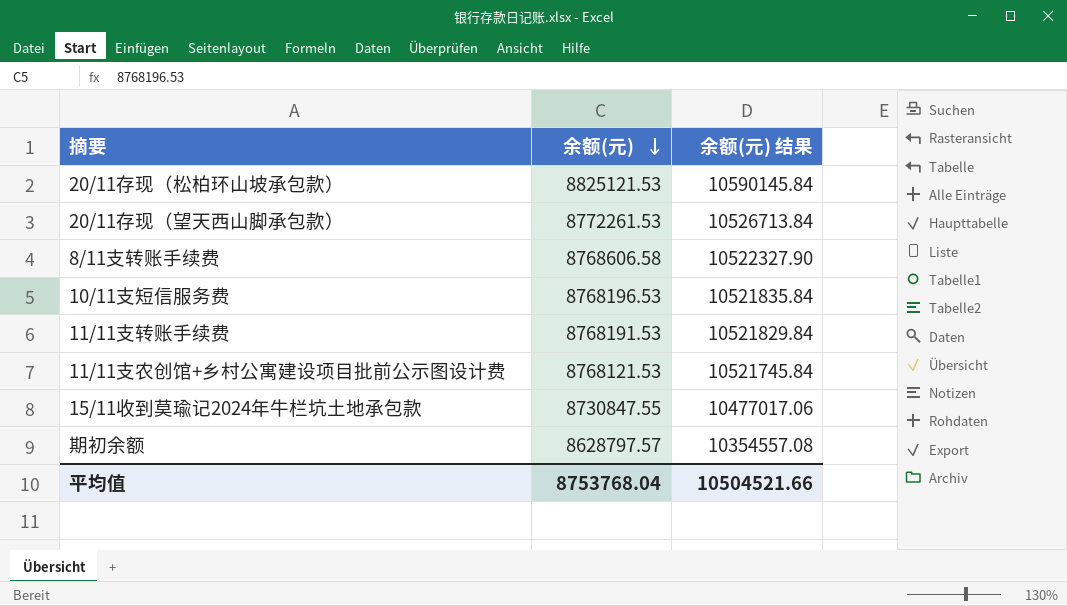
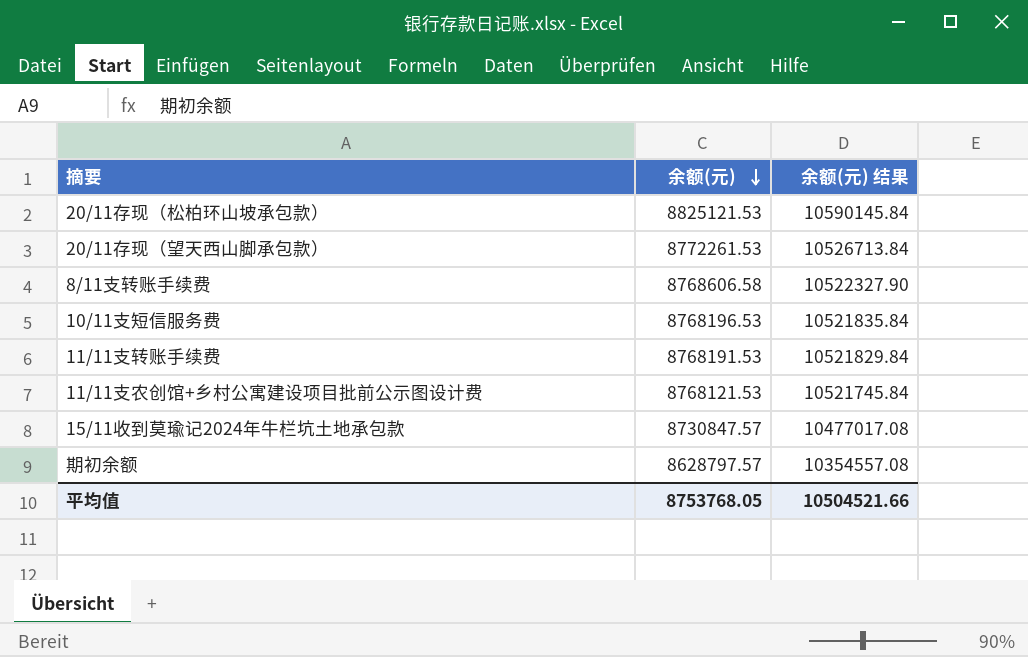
15/11收到莫瑜记2024年牛栏坑土地承包款 | 余额(元): 8730847.55 -> 8730847.57
15/11收到莫瑜记2024年牛栏坑土地承包款 | 余额(元) 结果: 10477017.06 -> 10477017.08
平均值 | 余额(元): 8753768.04 -> 8753768.05

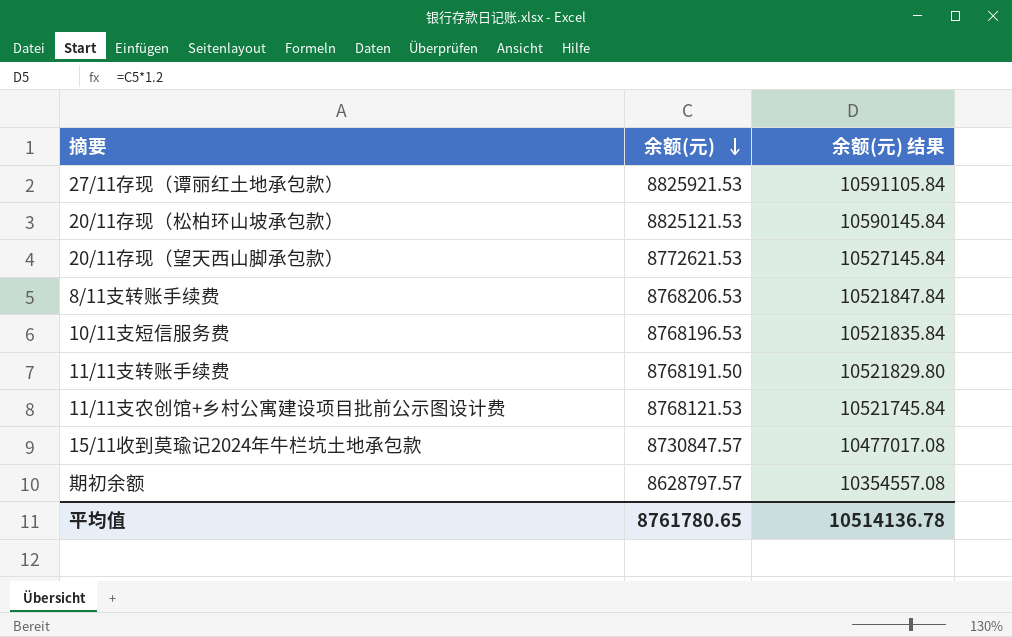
row 27/11存现（谭丽红土地承包款）: none -> 8825921.53 | 10591105.84
20/11存现（望天西山脚承包款） | 余额(元): 8772261.53 -> 8772621.53
20/11存现（望天西山脚承包款） | 余额(元) 结果: 10526713.84 -> 10527145.84
8/11支转账手续费 | 余额(元): 8768606.58 -> 8768206.53
8/11支转账手续费 | 余额(元) 结果: 10522327.90 -> 10521847.84
11/11支转账手续费 | 余额(元): 8768191.53 -> 8768191.50
11/11支转账手续费 | 余额(元) 结果: 10521829.84 -> 10521829.80
平均值 | 余额(元): 8753768.05 -> 8761780.65
平均值 | 余额(元) 结果: 10504521.66 -> 10514136.78

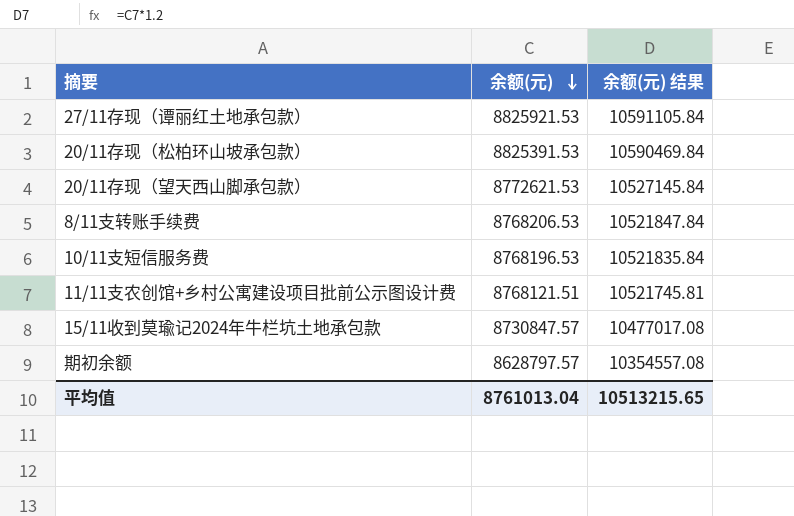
row 11/11支转账手续费: 8768191.50 | 10521829.80 -> none
20/11存现（松柏环山坡承包款） | 余额(元): 8825121.53 -> 8825391.53
20/11存现（松柏环山坡承包款） | 余额(元) 结果: 10590145.84 -> 10590469.84
11/11支农创馆+乡村公寓建设项目批前公示图设计费 | 余额(元): 8768121.53 -> 8768121.51
11/11支农创馆+乡村公寓建设项目批前公示图设计费 | 余额(元) 结果: 10521745.84 -> 10521745.81
平均值 | 余额(元): 8761780.65 -> 8761013.04
平均值 | 余额(元) 结果: 10514136.78 -> 10513215.65

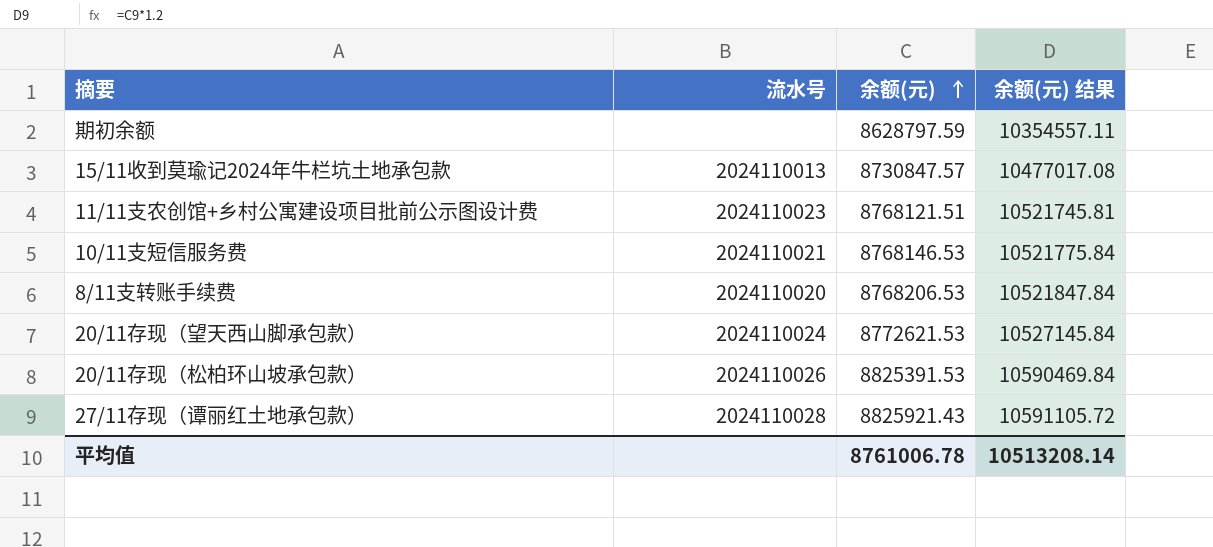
row order: 余额(元) descending -> 余额(元) ascending
column 流水号 | position: none -> 2
期初余额 | 余额(元): 8628797.57 -> 8628797.59
期初余额 | 余额(元) 结果: 10354557.08 -> 10354557.11
10/11支短信服务费 | 余额(元): 8768196.53 -> 8768146.53
10/11支短信服务费 | 余额(元) 结果: 10521835.84 -> 10521775.84
27/11存现（谭丽红土地承包款） | 余额(元): 8825921.53 -> 8825921.43
27/11存现（谭丽红土地承包款） | 余额(元) 结果: 10591105.84 -> 10591105.72
平均值 | 余额(元): 8761013.04 -> 8761006.78
平均值 | 余额(元) 结果: 10513215.65 -> 10513208.14

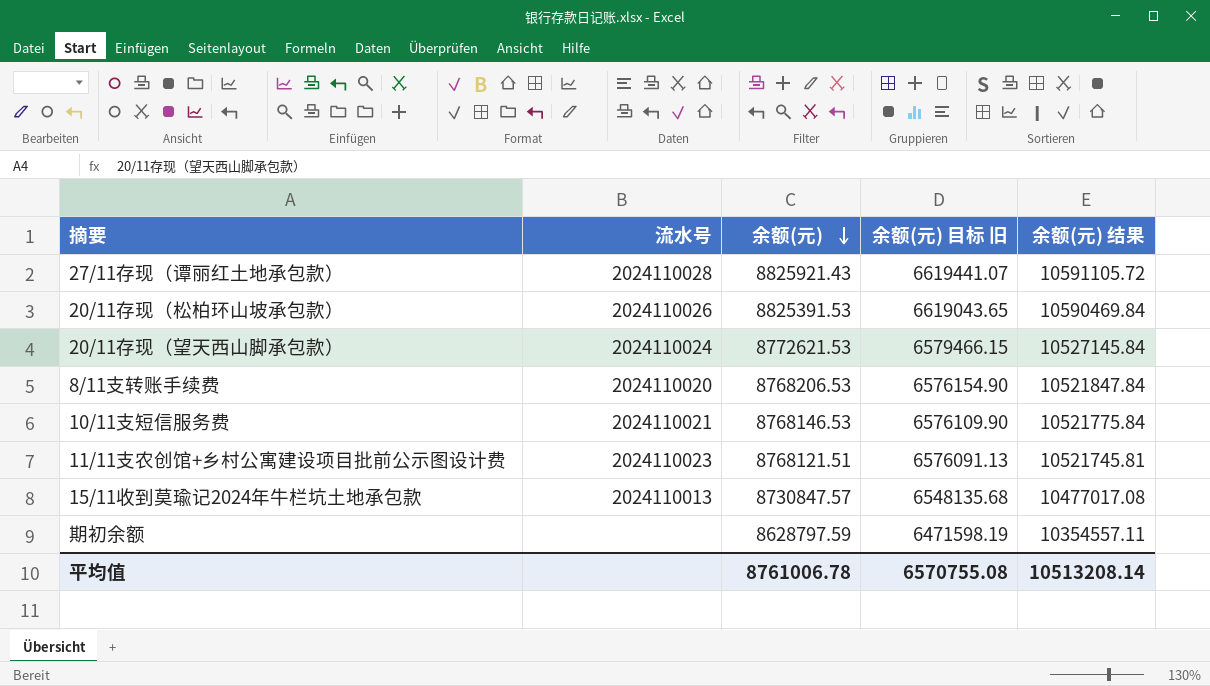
row order: 余额(元) ascending -> 余额(元) descending
column 余额(元) 目标 旧 | formula: none -> [余额(元)] * 0.75

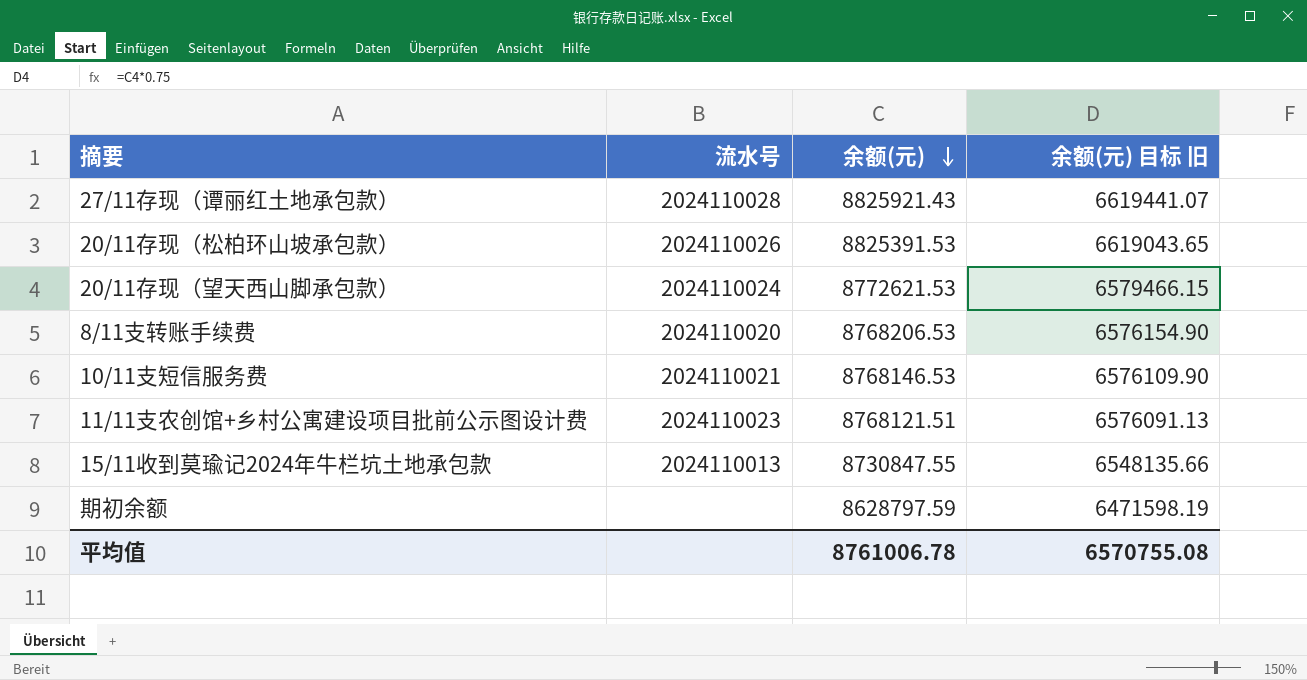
column 余额(元) 结果 | formula: [余额(元)] * 1.2 -> none
15/11收到莫瑜记2024年牛栏坑土地承包款 | 余额(元): 8730847.57 -> 8730847.55
15/11收到莫瑜记2024年牛栏坑土地承包款 | 余额(元) 目标 旧: 6548135.68 -> 6548135.66

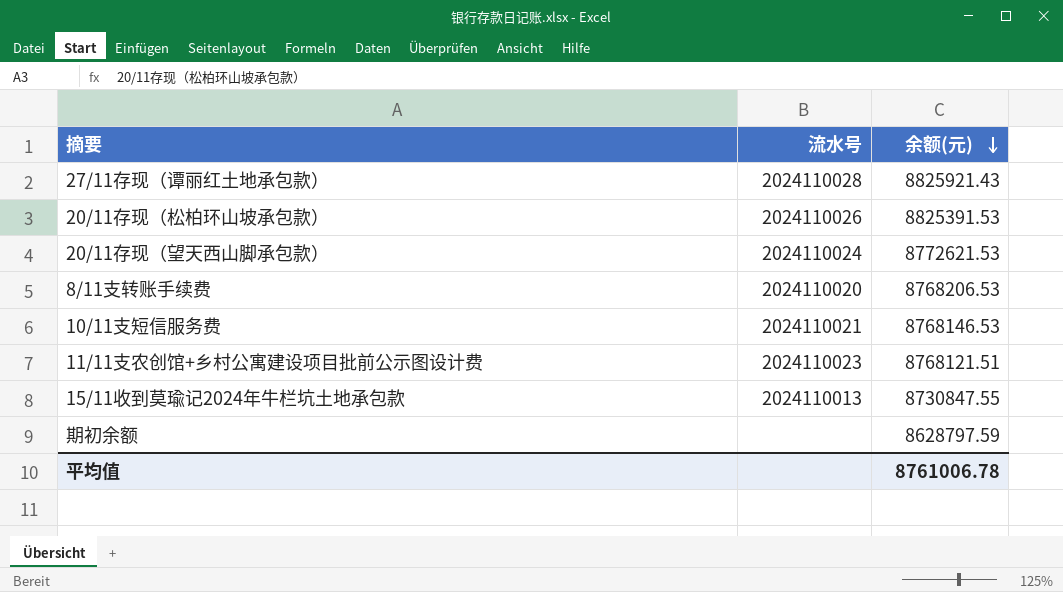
column 余额(元) 目标 旧 | formula: [余额(元)] * 0.75 -> none

